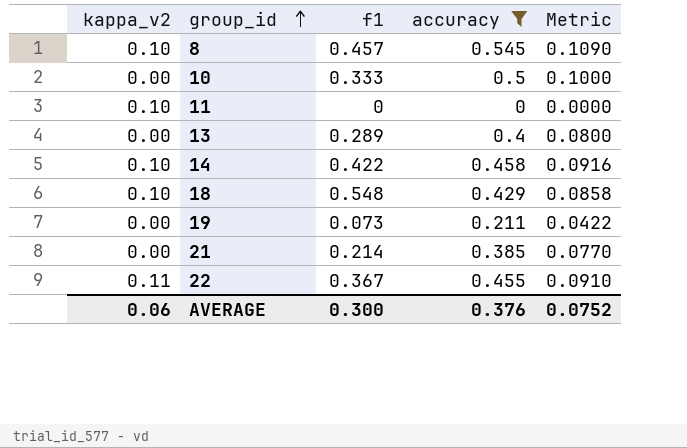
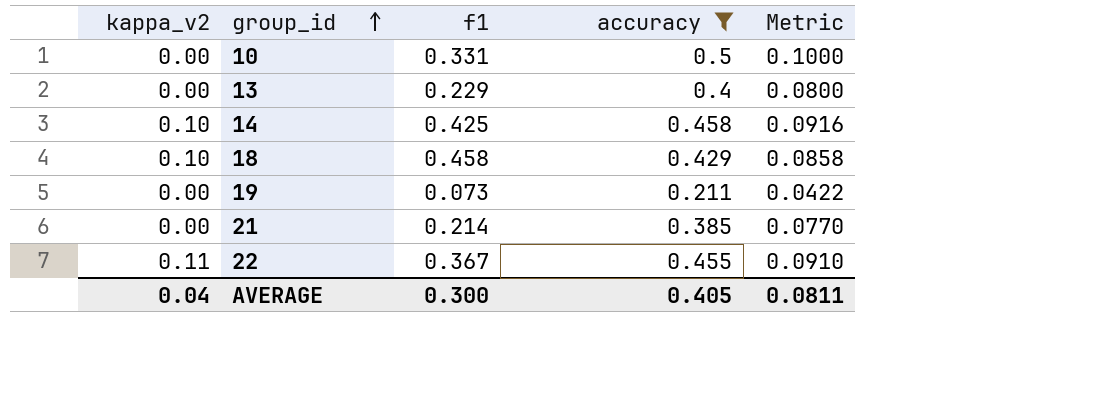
row 8: 0.10 | 0.457 | 0.545 | 0.1090 -> none
row 11: 0.10 | 0 | 0 | 0.0000 -> none
10 | f1: 0.333 -> 0.331
13 | f1: 0.289 -> 0.229
14 | f1: 0.422 -> 0.425
18 | f1: 0.548 -> 0.458
AVERAGE | kappa_v2: 0.06 -> 0.04
AVERAGE | accuracy: 0.376 -> 0.405
AVERAGE | Metric: 0.0752 -> 0.0811

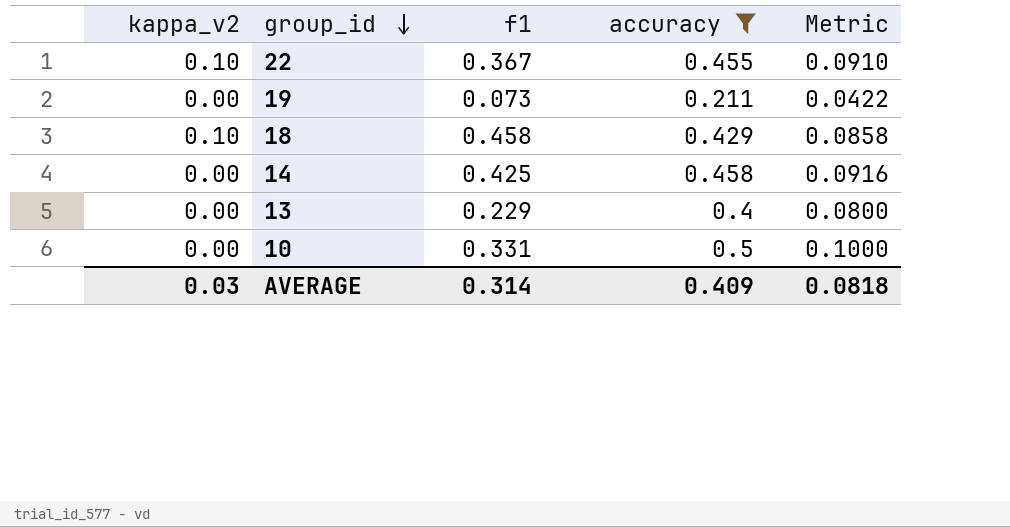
row order: group_id ascending -> group_id descending
row 21: 0.00 | 0.214 | 0.385 | 0.0770 -> none
22 | kappa_v2: 0.11 -> 0.10
14 | kappa_v2: 0.10 -> 0.00
AVERAGE | kappa_v2: 0.04 -> 0.03
AVERAGE | f1: 0.300 -> 0.314
AVERAGE | accuracy: 0.405 -> 0.409
AVERAGE | Metric: 0.0811 -> 0.0818

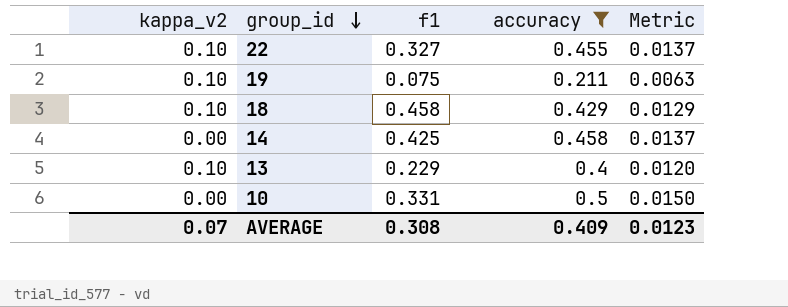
column Metric | formula: [accuracy] * 0.2 -> [accuracy] * 0.03
22 | f1: 0.367 -> 0.327
19 | kappa_v2: 0.00 -> 0.10
19 | f1: 0.073 -> 0.075
13 | kappa_v2: 0.00 -> 0.10
AVERAGE | kappa_v2: 0.03 -> 0.07
AVERAGE | f1: 0.314 -> 0.308
AVERAGE | Metric: 0.0818 -> 0.0123

